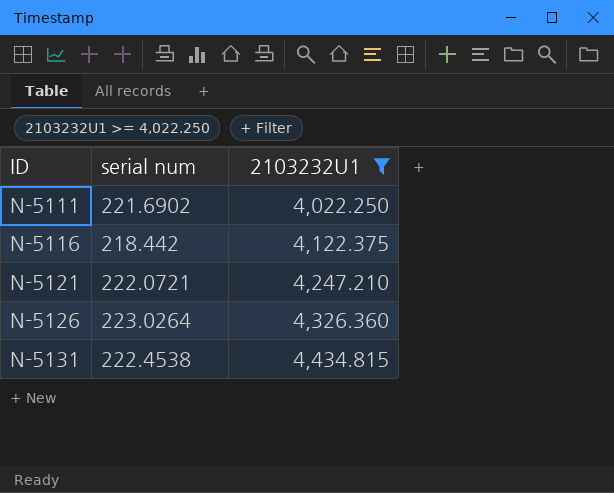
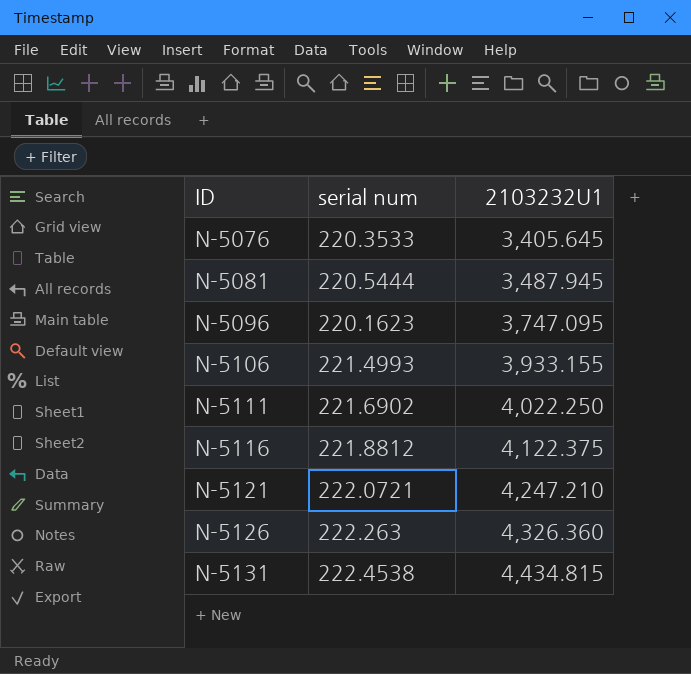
filter: 2103232U1 >= 4,022.250 -> none
N-5116 | serial num: 218.442 -> 221.8812
N-5126 | serial num: 223.0264 -> 222.263

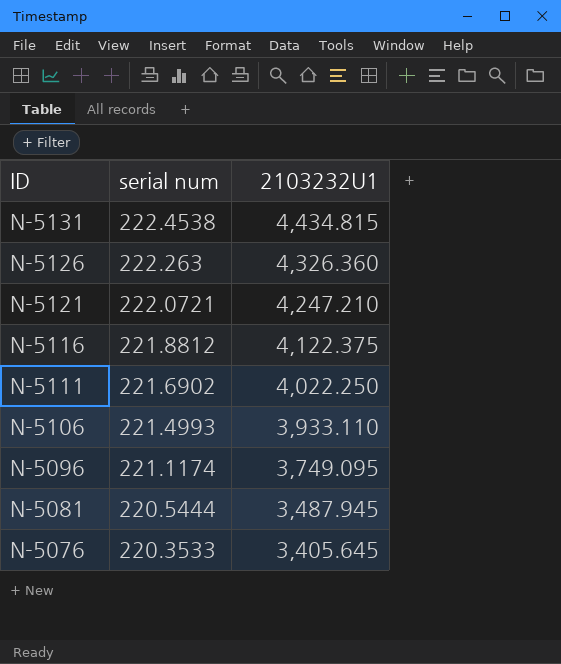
row order: ID ascending -> ID descending
N-5106 | 2103232U1: 3,933.155 -> 3,933.110
N-5096 | serial num: 220.1623 -> 221.1174
N-5096 | 2103232U1: 3,747.095 -> 3,749.095

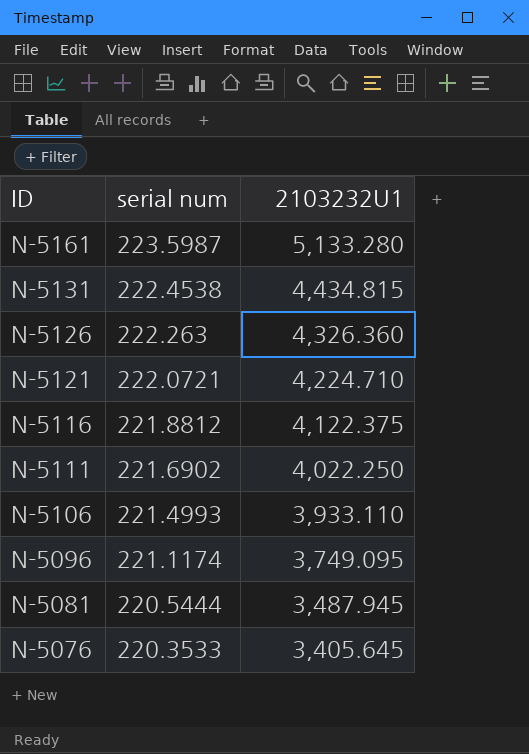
row N-5161: none -> 223.5987 | 5,133.280
N-5121 | 2103232U1: 4,247.210 -> 4,224.710

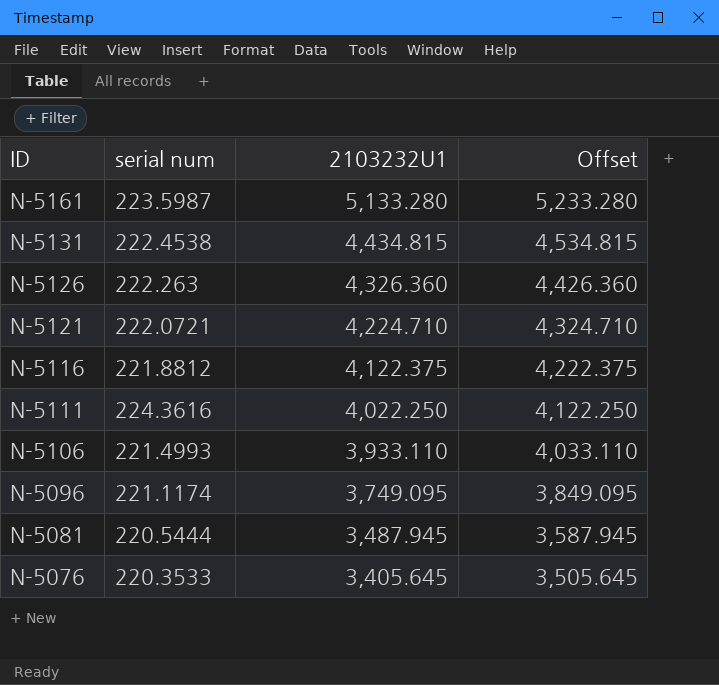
column Offset | formula: none -> [2103232U1] + 100
N-5111 | serial num: 221.6902 -> 224.3616

